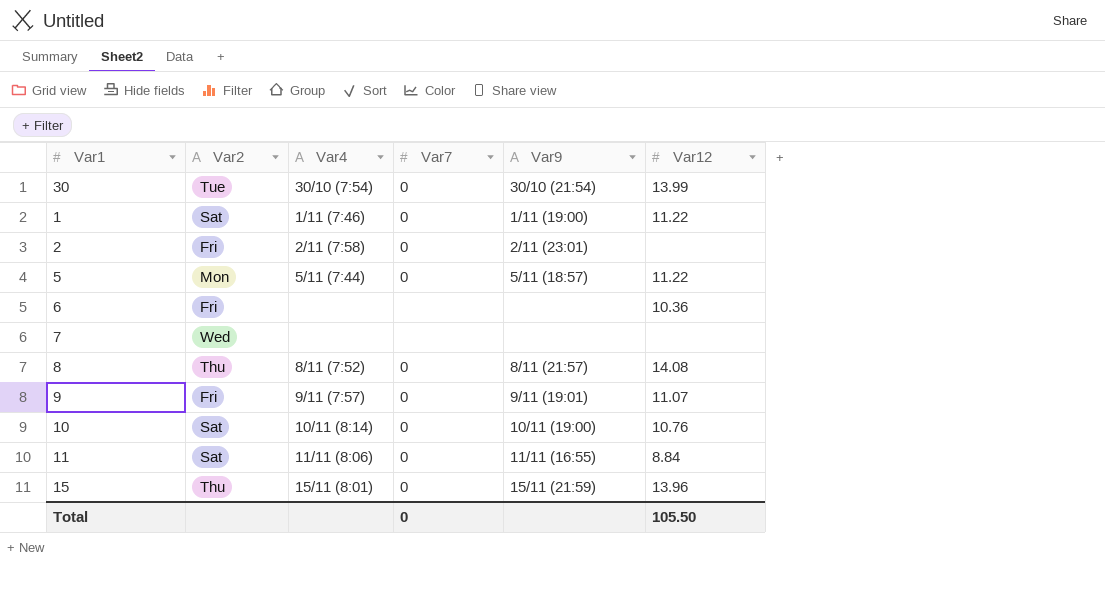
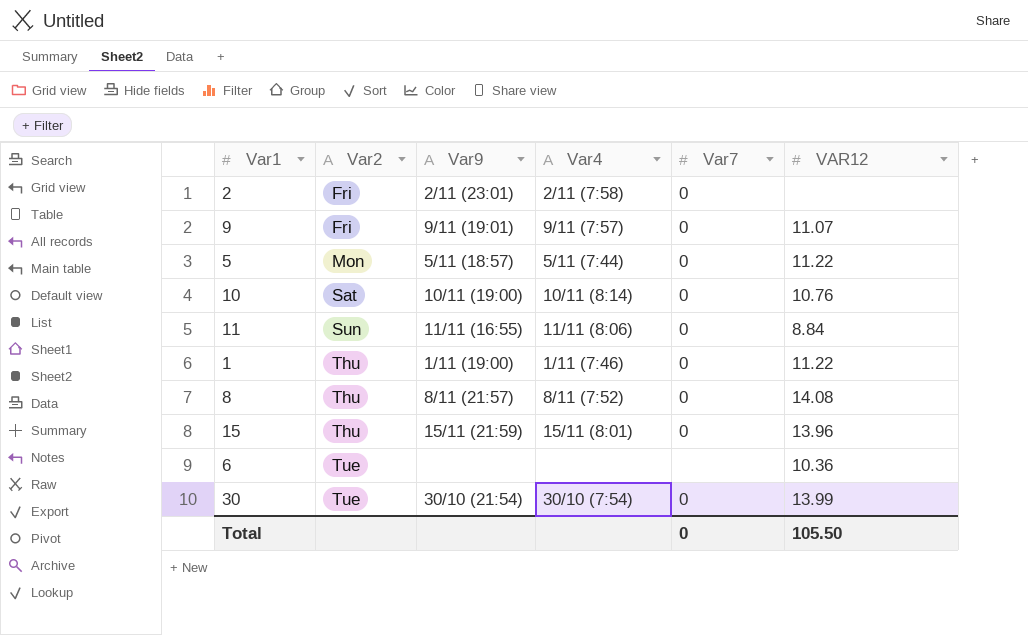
row order: none -> Var2 ascending
column Var9 | position: 5 -> 3
column name: Var12 -> VAR12
row 7: Wed | none | none | none | none -> none
11 | Var2: Sat -> Sun
1 | Var2: Sat -> Thu
6 | Var2: Fri -> Tue

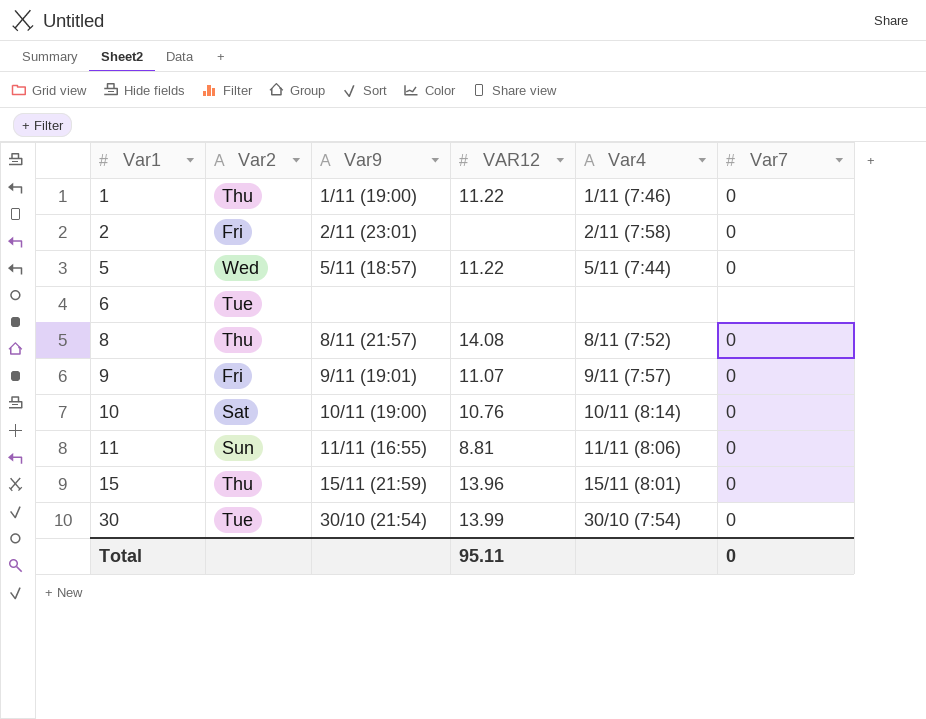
row order: Var2 ascending -> Var1 ascending
column VAR12 | position: 6 -> 4
5 | Var2: Mon -> Wed
6 | VAR12: 10.36 -> none
11 | VAR12: 8.84 -> 8.81
Total | VAR12: 105.50 -> 95.11

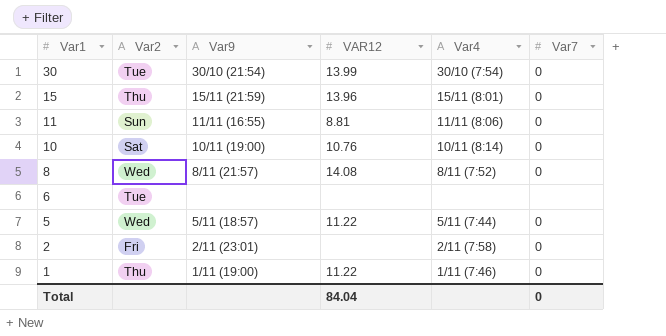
row order: Var1 ascending -> Var1 descending
row 9: Fri | 9/11 (19:01) | 11.07 | 9/11 (7:57) | 0 -> none
8 | Var2: Thu -> Wed
Total | VAR12: 95.11 -> 84.04

